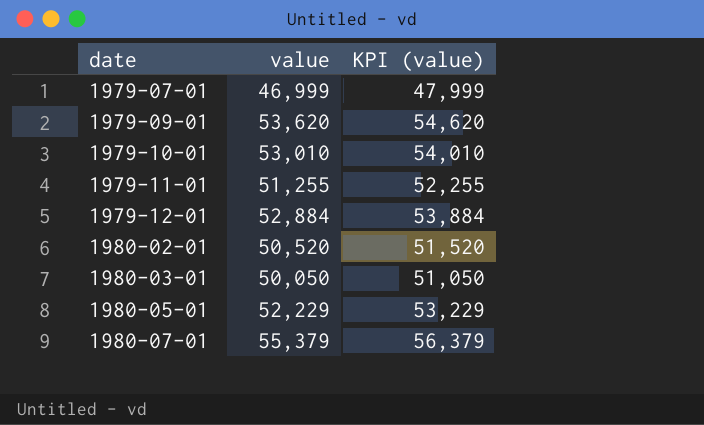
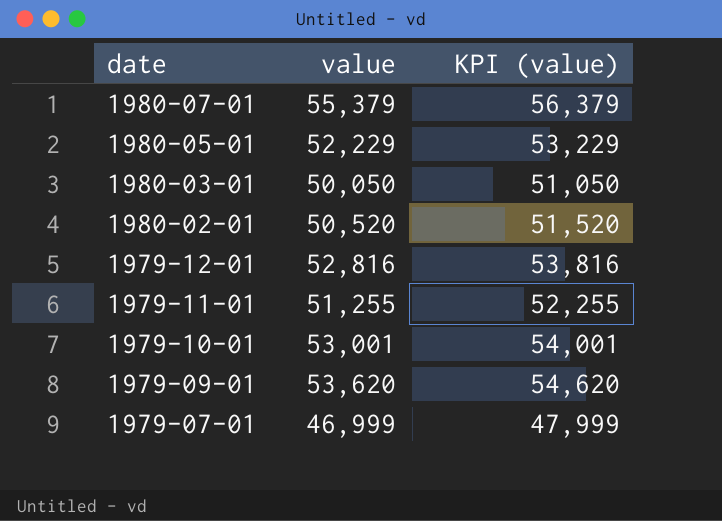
row order: date ascending -> date descending
1979-12-01 | value: 52,884 -> 52,816
1979-12-01 | KPI (value): 53,884 -> 53,816
1979-10-01 | value: 53,010 -> 53,001
1979-10-01 | KPI (value): 54,010 -> 54,001

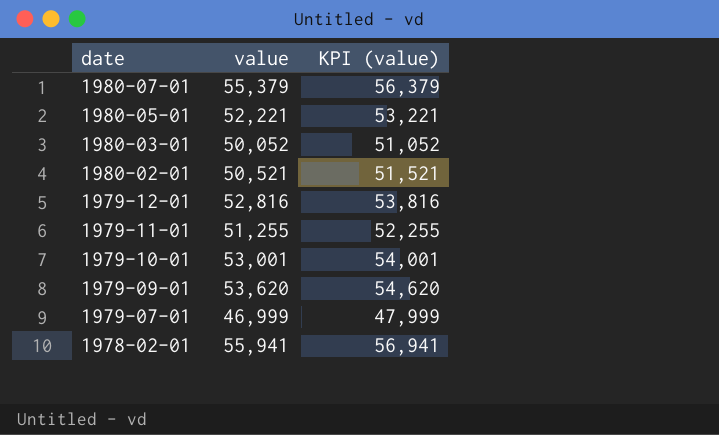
1980-05-01 | value: 52,229 -> 52,221
1980-05-01 | KPI (value): 53,229 -> 53,221
1980-03-01 | value: 50,050 -> 50,052
1980-03-01 | KPI (value): 51,050 -> 51,052
1980-02-01 | value: 50,520 -> 50,521
1980-02-01 | KPI (value): 51,520 -> 51,521
row 1978-02-01: none -> 55,941 | 56,941

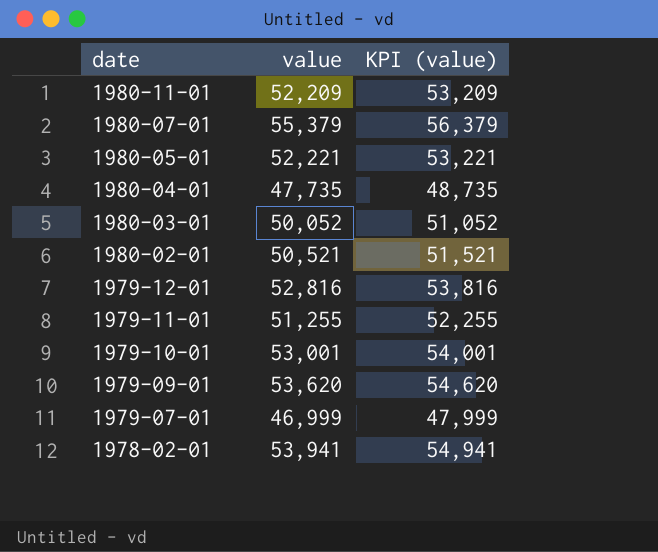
row 1980-11-01: none -> 52,209 | 53,209
row 1980-04-01: none -> 47,735 | 48,735
1978-02-01 | value: 55,941 -> 53,941
1978-02-01 | KPI (value): 56,941 -> 54,941

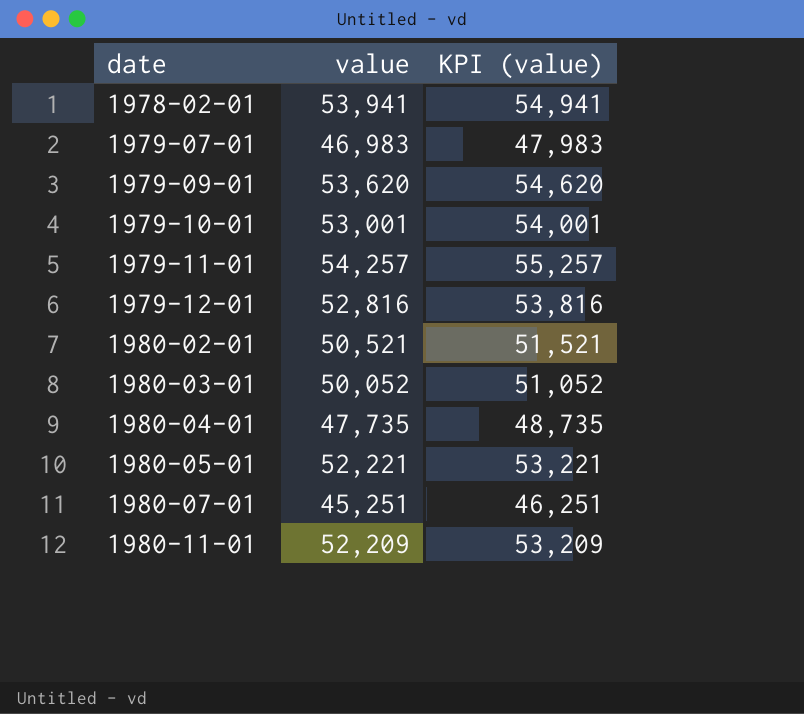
row order: date descending -> date ascending
1979-07-01 | value: 46,999 -> 46,983
1979-07-01 | KPI (value): 47,999 -> 47,983
1979-11-01 | value: 51,255 -> 54,257
1979-11-01 | KPI (value): 52,255 -> 55,257
1980-07-01 | value: 55,379 -> 45,251
1980-07-01 | KPI (value): 56,379 -> 46,251

